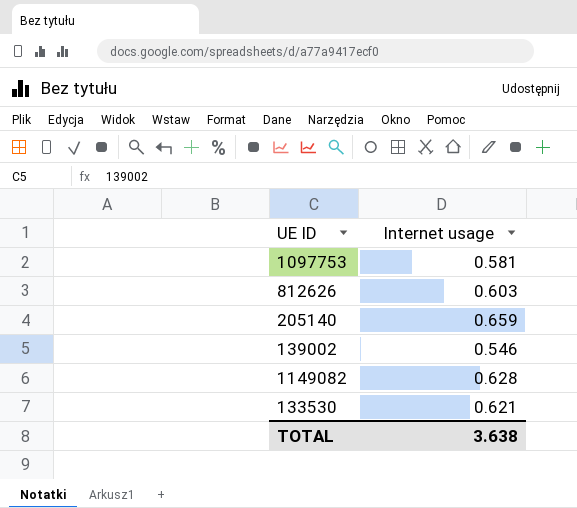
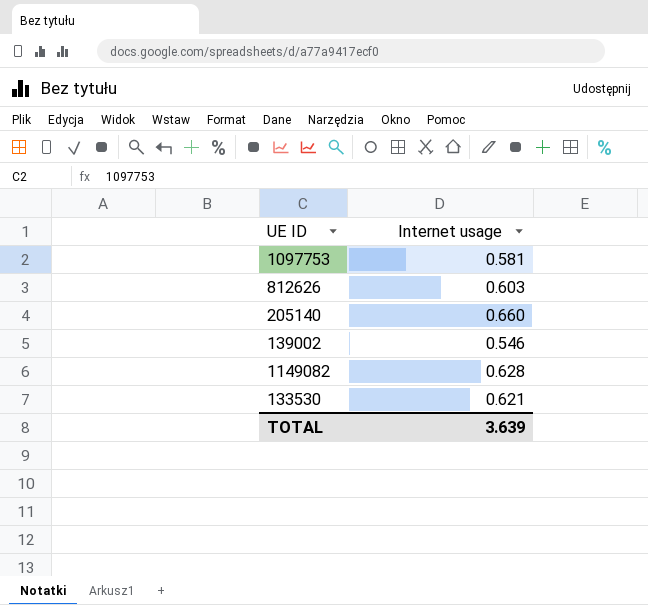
205140 | Internet usage: 0.659 -> 0.660
TOTAL | Internet usage: 3.638 -> 3.639

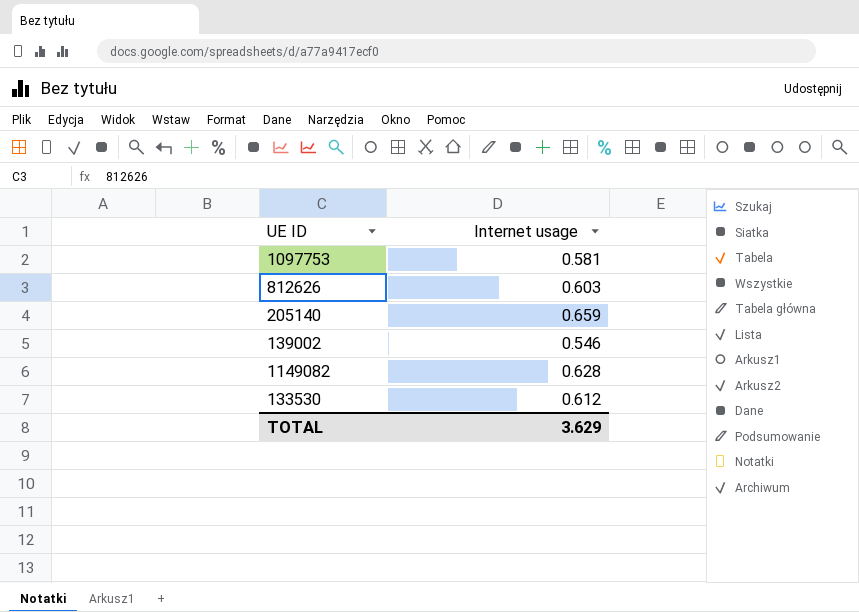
205140 | Internet usage: 0.660 -> 0.659
133530 | Internet usage: 0.621 -> 0.612
TOTAL | Internet usage: 3.639 -> 3.629

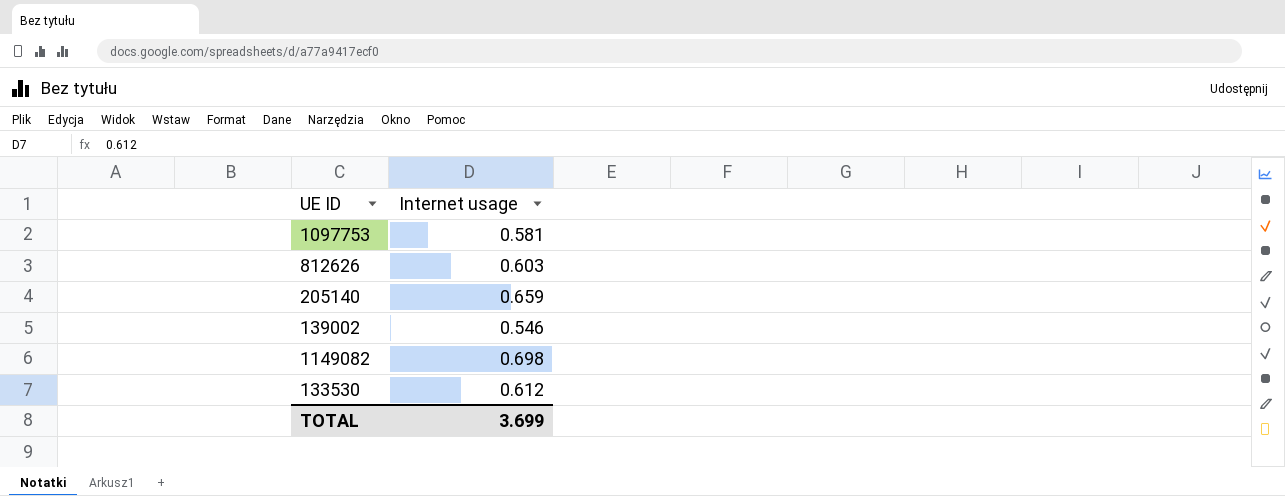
1149082 | Internet usage: 0.628 -> 0.698
TOTAL | Internet usage: 3.629 -> 3.699

